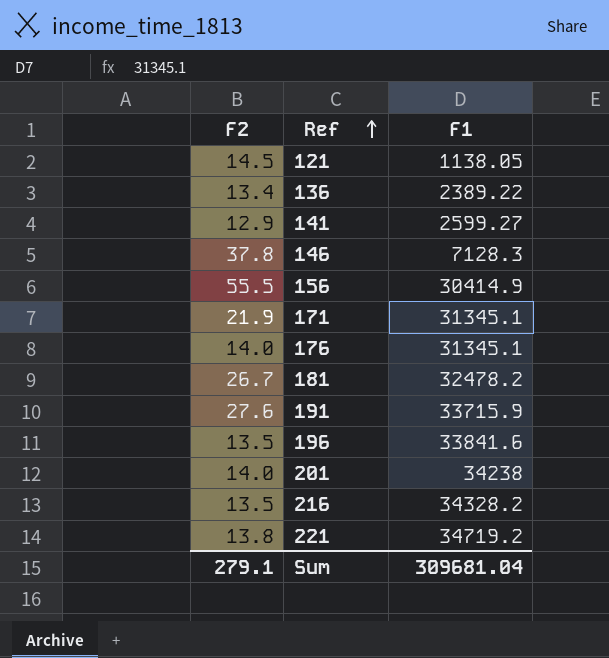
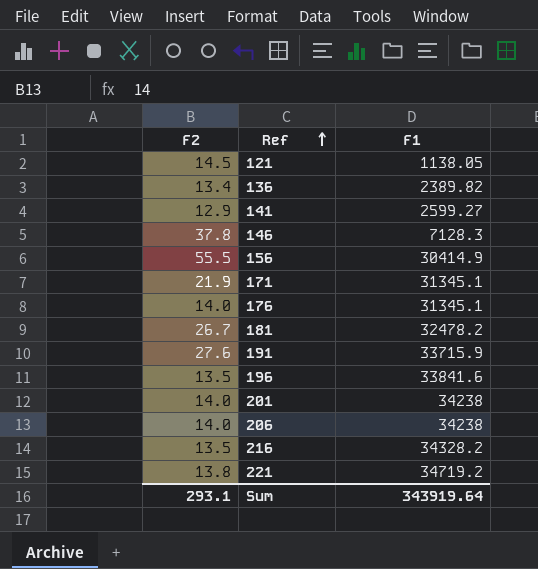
136 | F1: 2389.22 -> 2389.82
row 206: none -> 14.0 | 34238
Sum | F2: 279.1 -> 293.1
Sum | F1: 309681.04 -> 343919.64

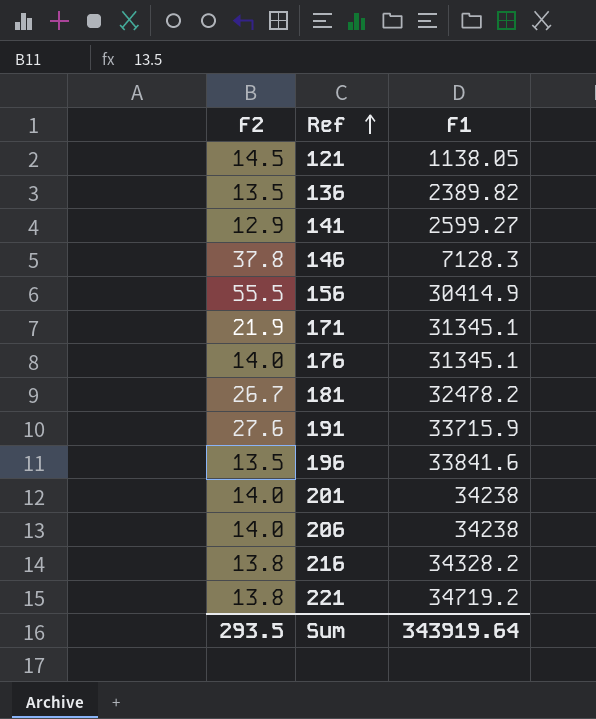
136 | F2: 13.4 -> 13.5
216 | F2: 13.5 -> 13.8
Sum | F2: 293.1 -> 293.5

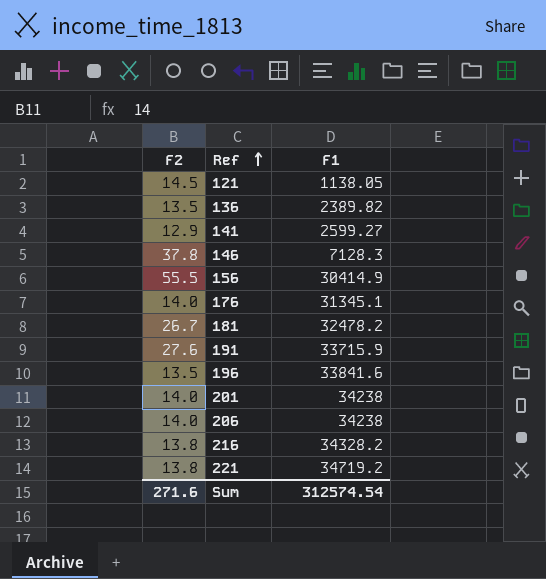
row 171: 21.9 | 31345.1 -> none
Sum | F2: 293.5 -> 271.6
Sum | F1: 343919.64 -> 312574.54

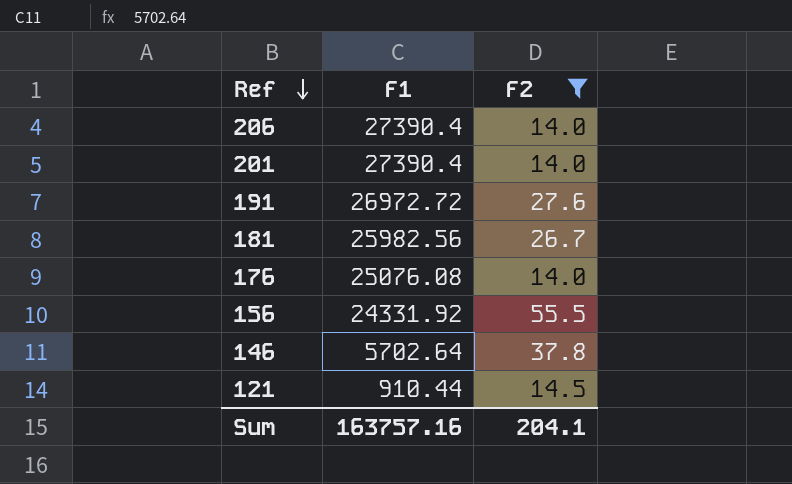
filter: none -> F2 >= 14.0
row order: Ref ascending -> Ref descending
column F2 | position: 1 -> 3
206 | F1: 34238 -> 27390.4
201 | F1: 34238 -> 27390.4
191 | F1: 33715.9 -> 26972.72
181 | F1: 32478.2 -> 25982.56
176 | F1: 31345.1 -> 25076.08
156 | F1: 30414.9 -> 24331.92
146 | F1: 7128.3 -> 5702.64
121 | F1: 1138.05 -> 910.44
Sum | F1: 312574.54 -> 163757.16
Sum | F2: 271.6 -> 204.1

